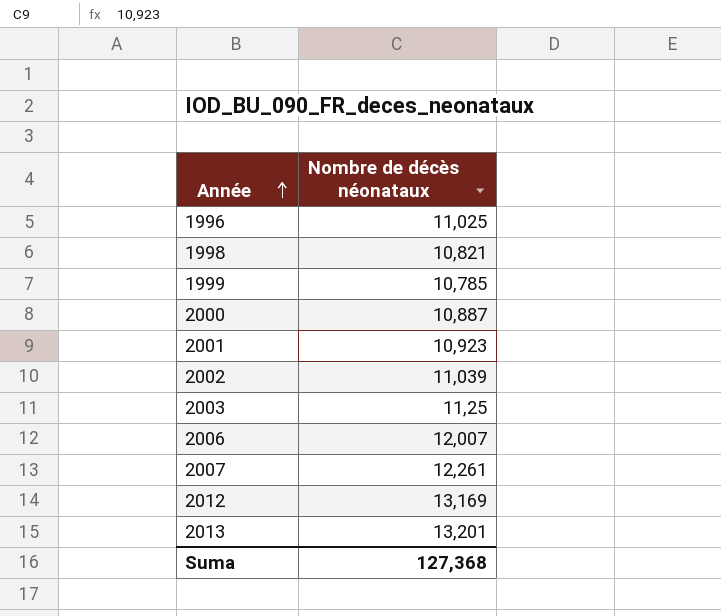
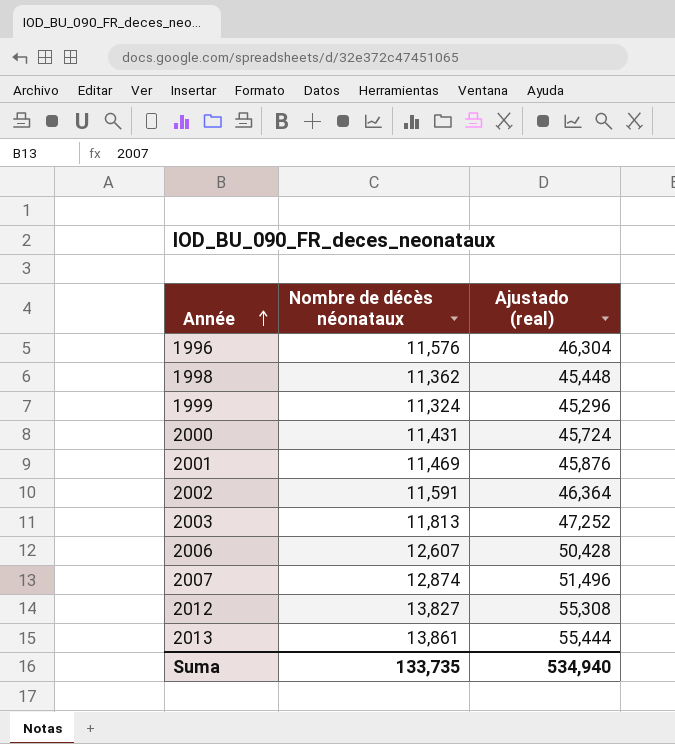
column Ajustado (real) | formula: none -> [Nombre de décès néonataux] * 4
1996 | Nombre de décès néonataux: 11,025 -> 11,576
1998 | Nombre de décès néonataux: 10,821 -> 11,362
1999 | Nombre de décès néonataux: 10,785 -> 11,324
2000 | Nombre de décès néonataux: 10,887 -> 11,431
2001 | Nombre de décès néonataux: 10,923 -> 11,469
2002 | Nombre de décès néonataux: 11,039 -> 11,591
2003 | Nombre de décès néonataux: 11,25 -> 11,813
2006 | Nombre de décès néonataux: 12,007 -> 12,607
2007 | Nombre de décès néonataux: 12,261 -> 12,874
2012 | Nombre de décès néonataux: 13,169 -> 13,827
2013 | Nombre de décès néonataux: 13,201 -> 13,861
Suma | Nombre de décès néonataux: 127,368 -> 133,735

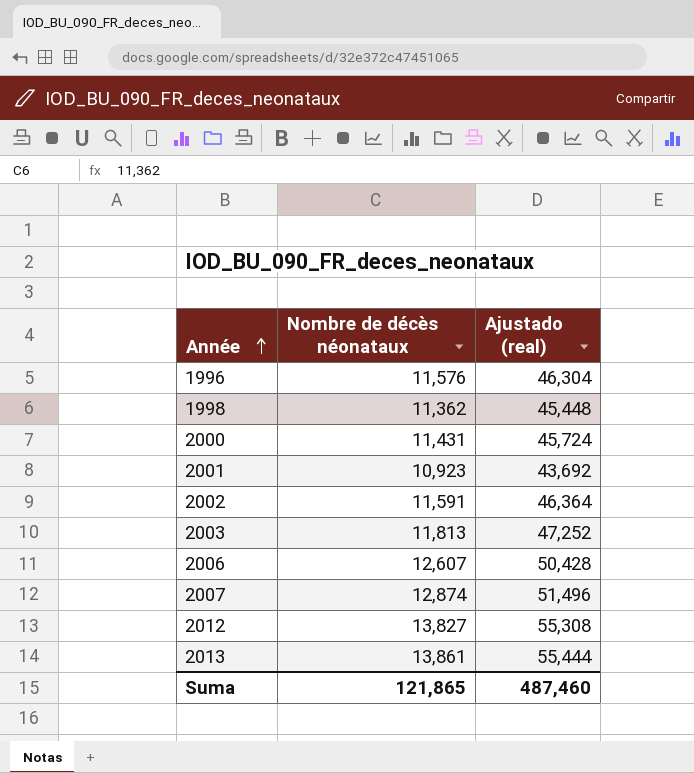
row 1999: 11,324 | 45,296 -> none
2001 | Nombre de décès néonataux: 11,469 -> 10,923
2001 | Ajustado (real): 45,876 -> 43,692
Suma | Nombre de décès néonataux: 133,735 -> 121,865
Suma | Ajustado (real): 534,940 -> 487,460

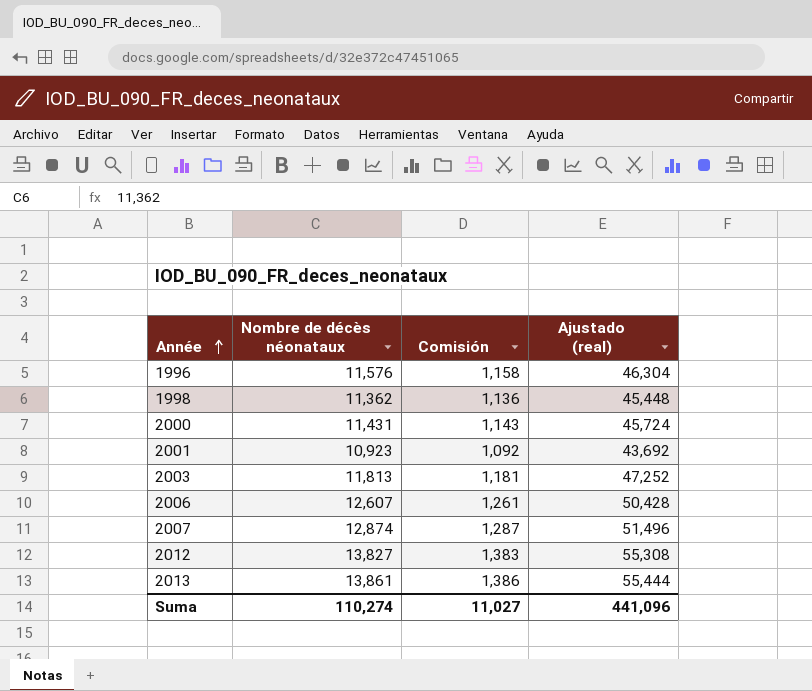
column Comisión | formula: none -> [Nombre de décès néonataux] * 0,1
row 2002: 11,591 | 46,364 -> none
Suma | Nombre de décès néonataux: 121,865 -> 110,274
Suma | Ajustado (real): 487,460 -> 441,096

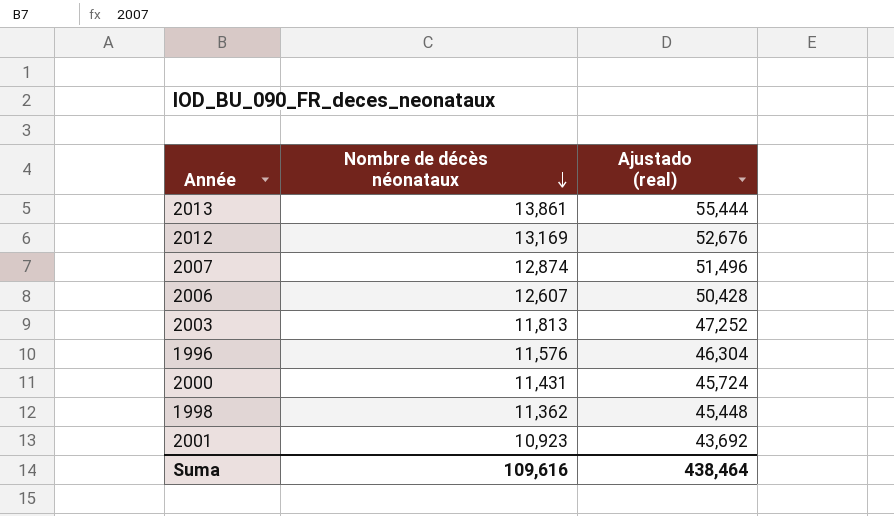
row order: Année ascending -> Nombre de décès néonataux descending
column Comisión | formula: [Nombre de décès néonataux] * 0,1 -> none
2012 | Nombre de décès néonataux: 13,827 -> 13,169
2012 | Ajustado (real): 55,308 -> 52,676
Suma | Nombre de décès néonataux: 110,274 -> 109,616
Suma | Ajustado (real): 441,096 -> 438,464

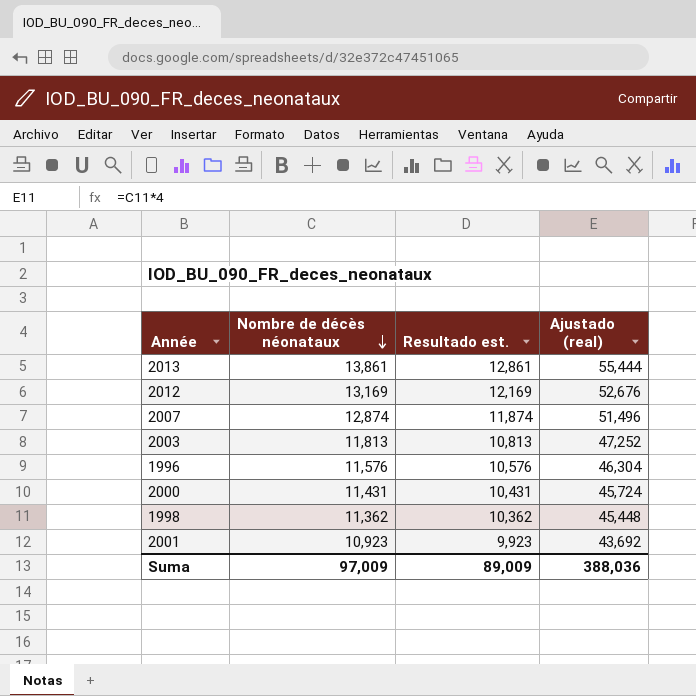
column Resultado est. | formula: none -> [Nombre de décès néonataux] - 1
row 2006: 12,607 | 50,428 -> none
Suma | Nombre de décès néonataux: 109,616 -> 97,009
Suma | Ajustado (real): 438,464 -> 388,036

